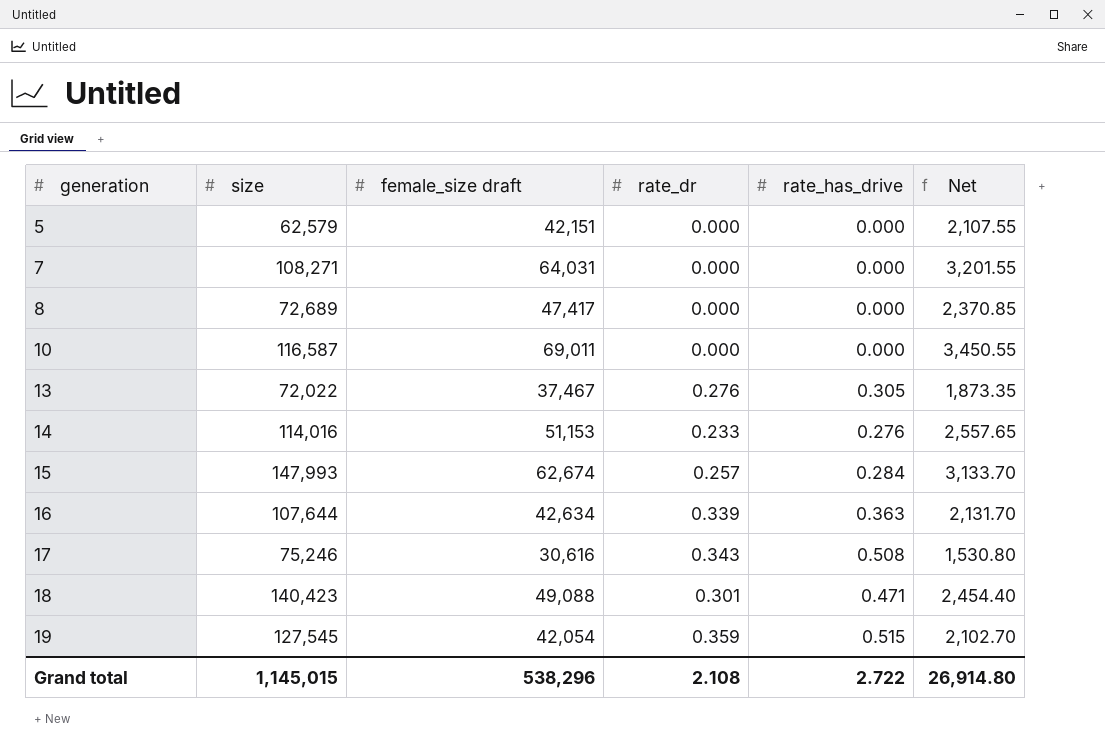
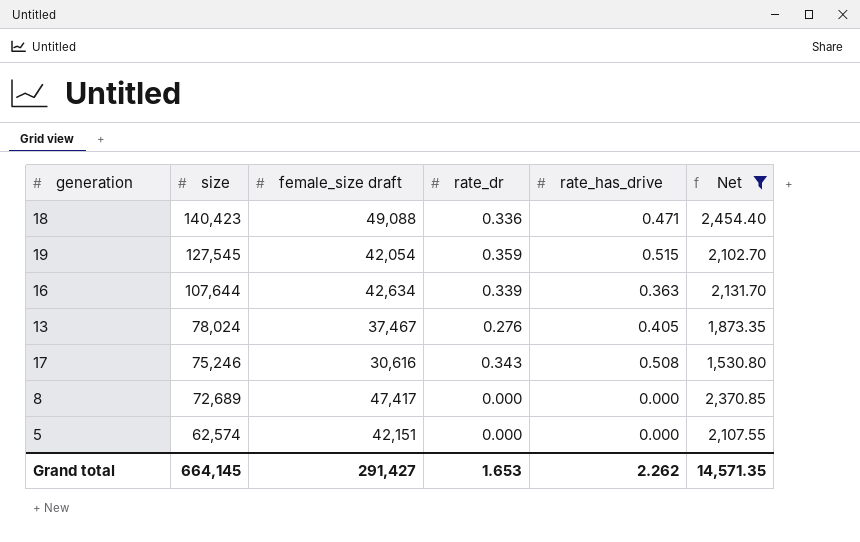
filter: none -> Net <= 2,454.40
row order: generation ascending -> size descending
18 | rate_dr: 0.301 -> 0.336
13 | size: 72,022 -> 78,024
13 | rate_has_drive: 0.305 -> 0.405
5 | size: 62,579 -> 62,574
Grand total | size: 1,145,015 -> 664,145
Grand total | female_size draft: 538,296 -> 291,427
Grand total | rate_dr: 2.108 -> 1.653
Grand total | rate_has_drive: 2.722 -> 2.262
Grand total | Net: 26,914.80 -> 14,571.35

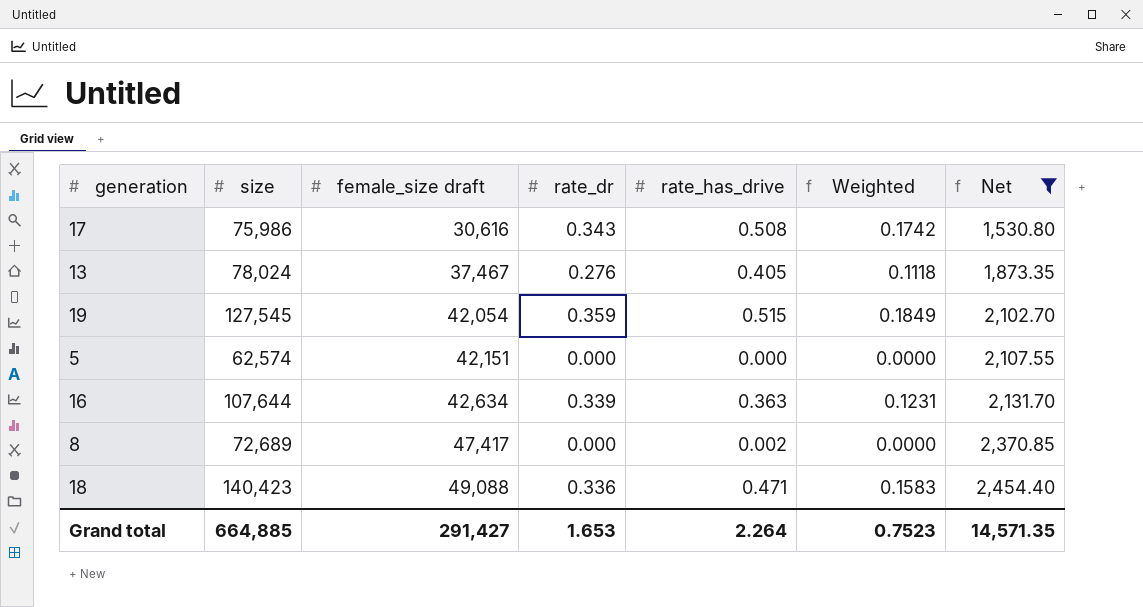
row order: size descending -> female_size draft ascending
column Weighted | formula: none -> [rate_dr] * [rate_has_drive]
17 | size: 75,246 -> 75,986
8 | rate_has_drive: 0.000 -> 0.002
Grand total | size: 664,145 -> 664,885
Grand total | rate_has_drive: 2.262 -> 2.264

